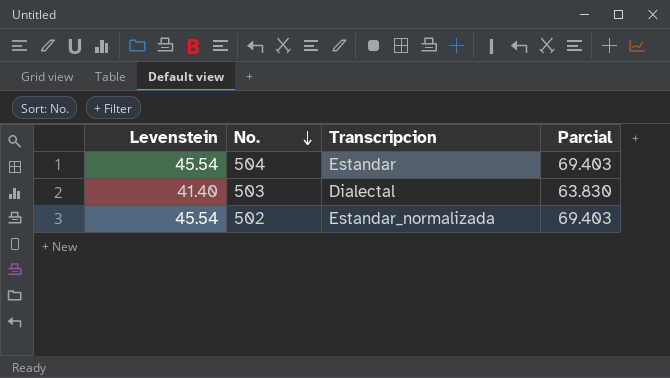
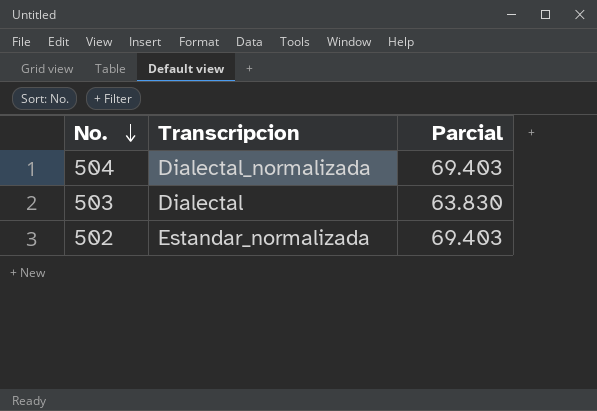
column Levenstein | position: 1 -> none
504 | Transcripcion: Estandar -> Dialectal_normalizada

